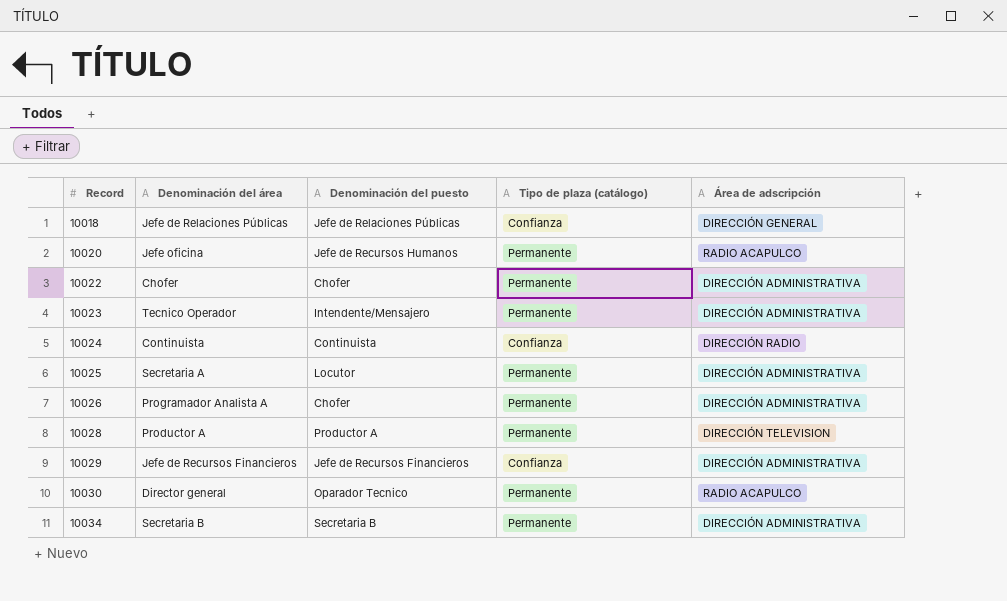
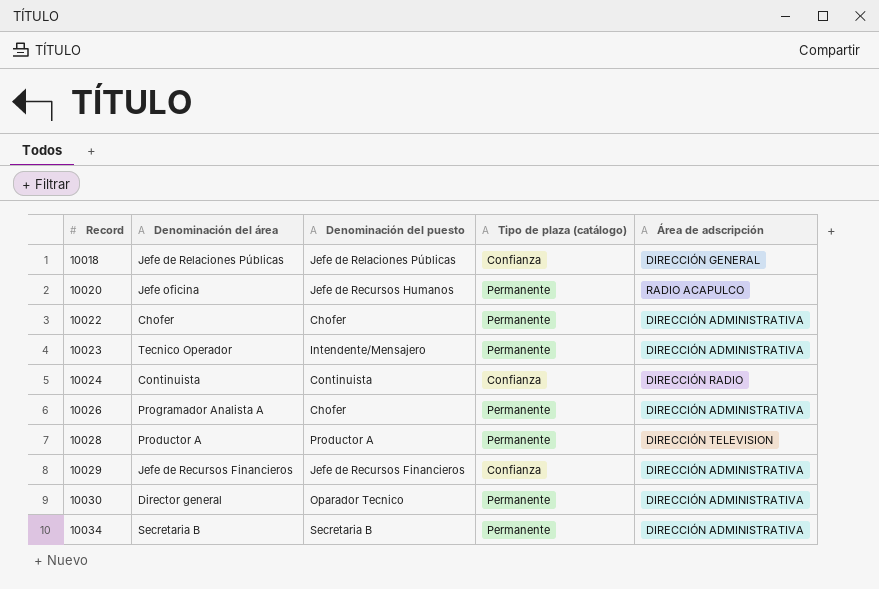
row 10025: Secretaria A | Locutor | Permanente | DIRECCIÓN ADMINISTRATIVA -> none
10030 | Área de adscripción: RADIO ACAPULCO -> DIRECCIÓN ADMINISTRATIVA

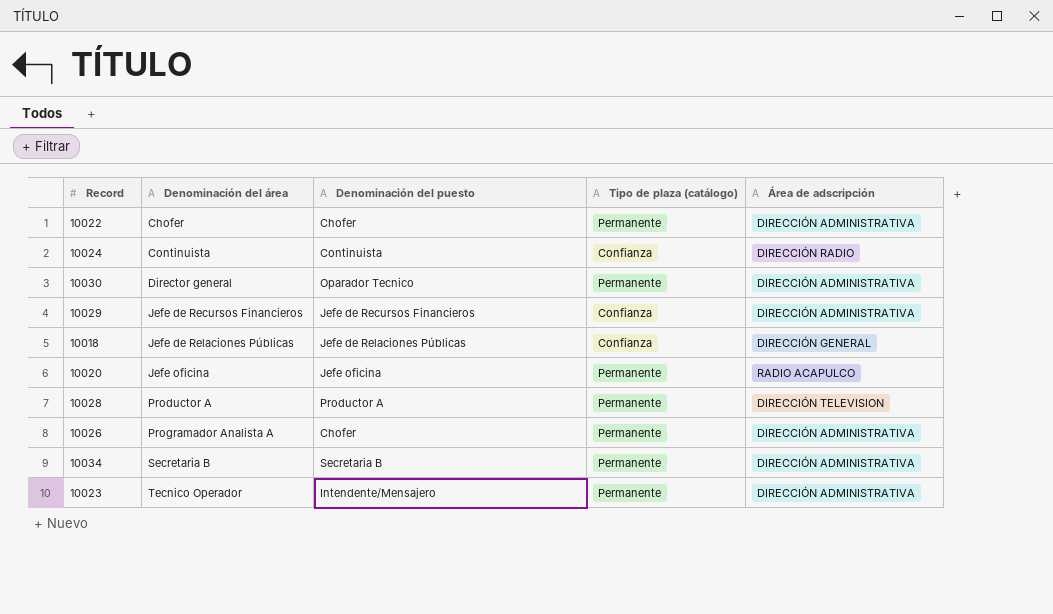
row order: Record ascending -> Denominación del área ascending
10020 | Denominación del puesto: Jefe de Recursos Humanos -> Jefe oficina

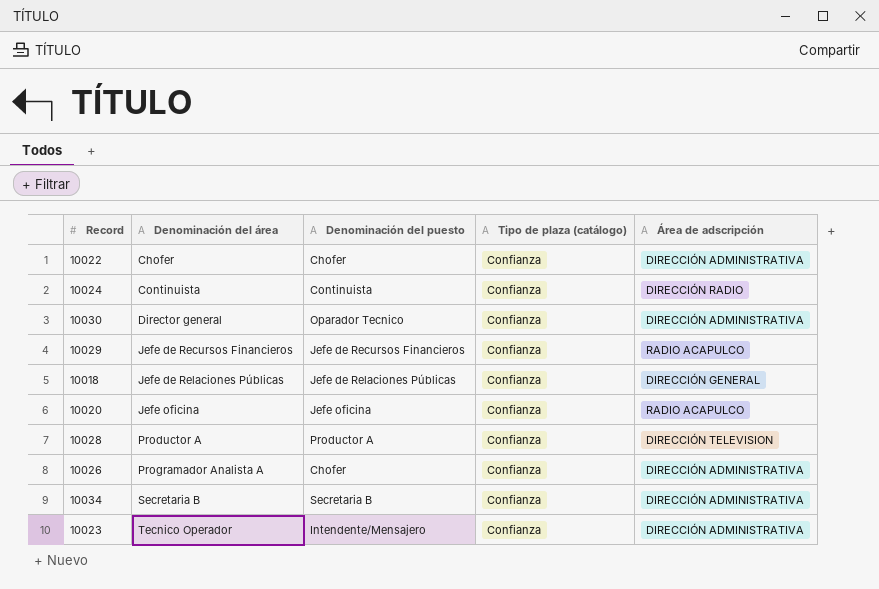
10022 | Tipo de plaza (catálogo): Permanente -> Confianza
10030 | Tipo de plaza (catálogo): Permanente -> Confianza
10029 | Área de adscripción: DIRECCIÓN ADMINISTRATIVA -> RADIO ACAPULCO
10020 | Tipo de plaza (catálogo): Permanente -> Confianza
10028 | Tipo de plaza (catálogo): Permanente -> Confianza
10026 | Tipo de plaza (catálogo): Permanente -> Confianza
10034 | Tipo de plaza (catálogo): Permanente -> Confianza
10023 | Tipo de plaza (catálogo): Permanente -> Confianza

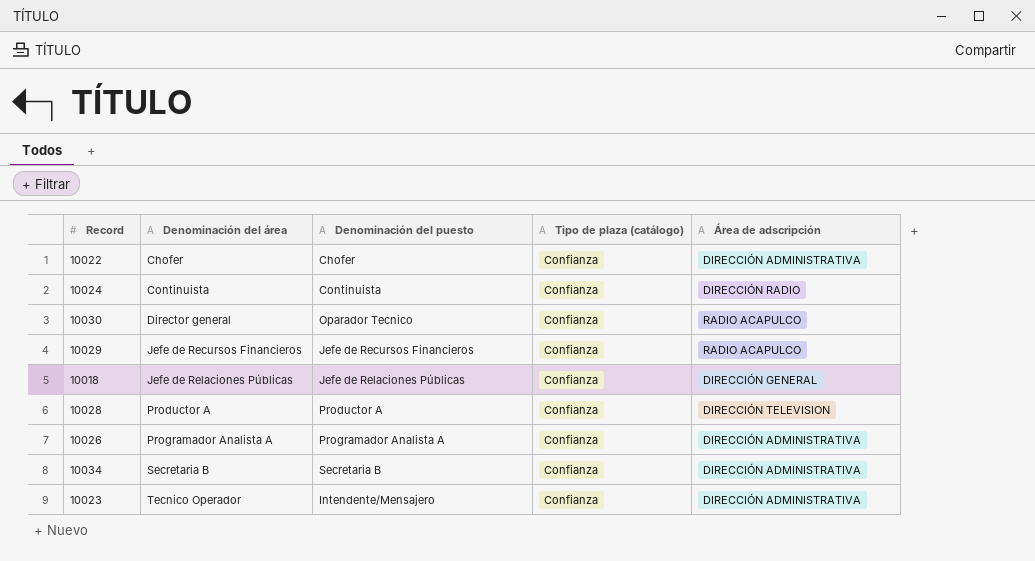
row 10020: Jefe oficina | Jefe oficina | Confianza | RADIO ACAPULCO -> none
10030 | Área de adscripción: DIRECCIÓN ADMINISTRATIVA -> RADIO ACAPULCO
10026 | Denominación del puesto: Chofer -> Programador Analista A

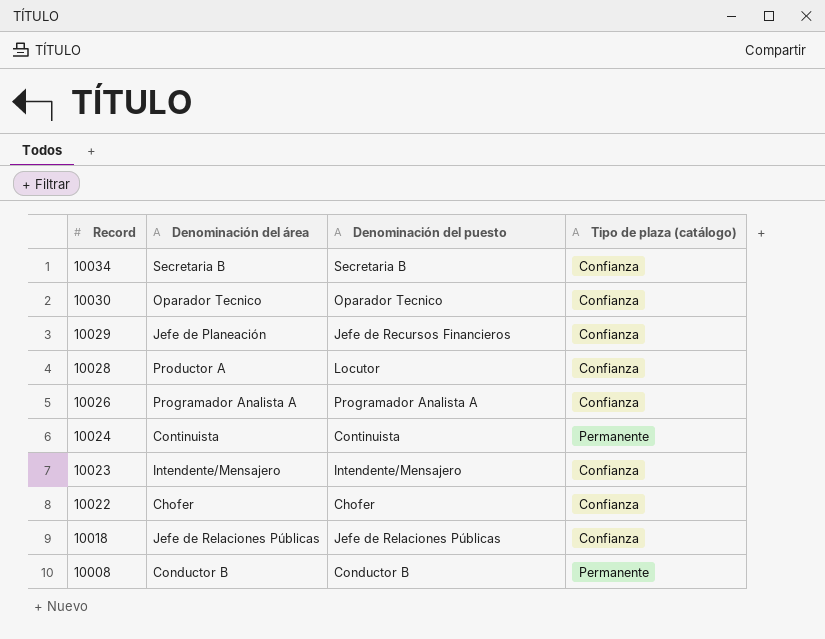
row order: Denominación del área ascending -> Record descending
column Área de adscripción | position: 5 -> none
10030 | Denominación del área: Director general -> Oparador Tecnico
10029 | Denominación del área: Jefe de Recursos Financieros -> Jefe de Planeación
10028 | Denominación del puesto: Productor A -> Locutor
10024 | Tipo de plaza (catálogo): Confianza -> Permanente
10023 | Denominación del área: Tecnico Operador -> Intendente/Mensajero
row 10008: none -> Conductor B | Conductor B | Permanente

